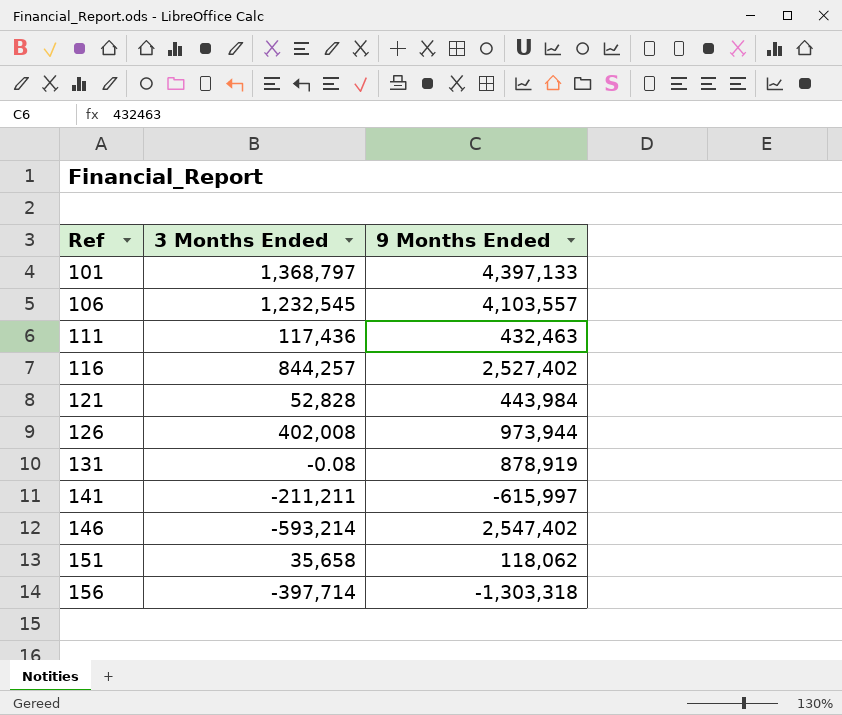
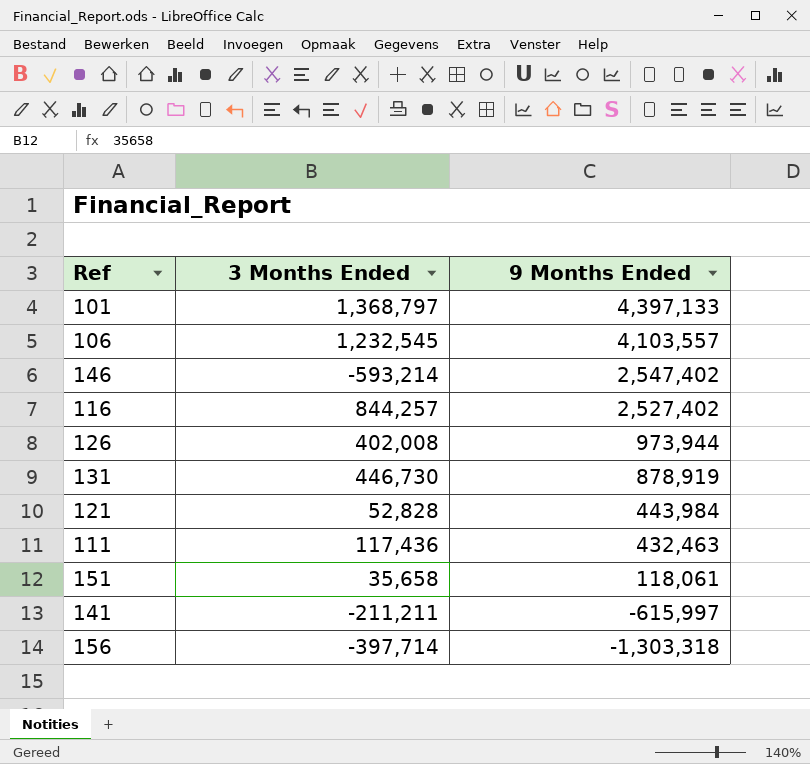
row order: Ref ascending -> 9 Months Ended descending
131 | 3 Months Ended: -0.08 -> 446,730
151 | 9 Months Ended: 118,062 -> 118,061

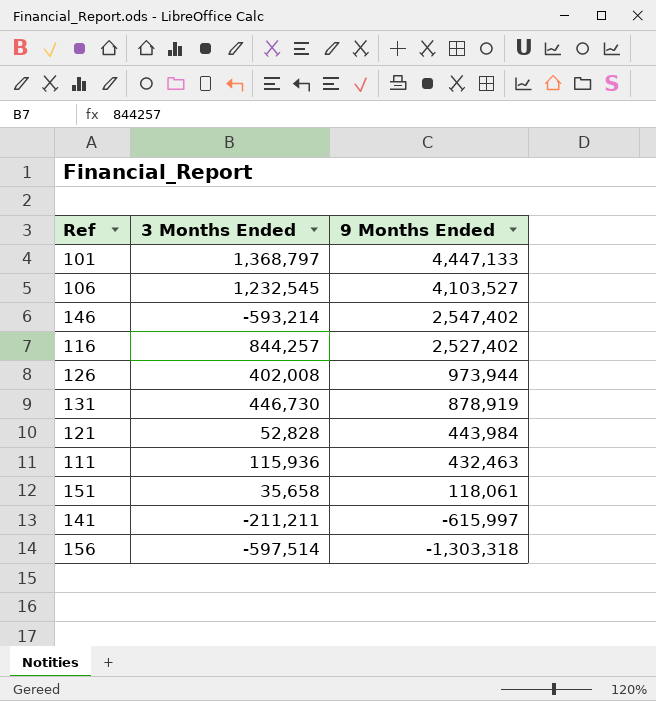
101 | 9 Months Ended: 4,397,133 -> 4,447,133
106 | 9 Months Ended: 4,103,557 -> 4,103,527
111 | 3 Months Ended: 117,436 -> 115,936
156 | 3 Months Ended: -397,714 -> -597,514

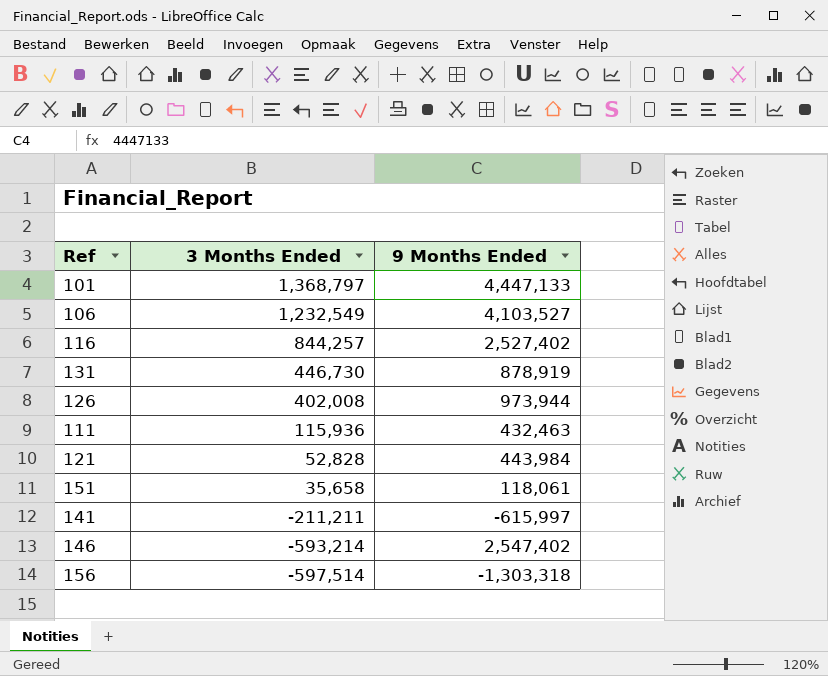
row order: 9 Months Ended descending -> 3 Months Ended descending
106 | 3 Months Ended: 1,232,545 -> 1,232,549

